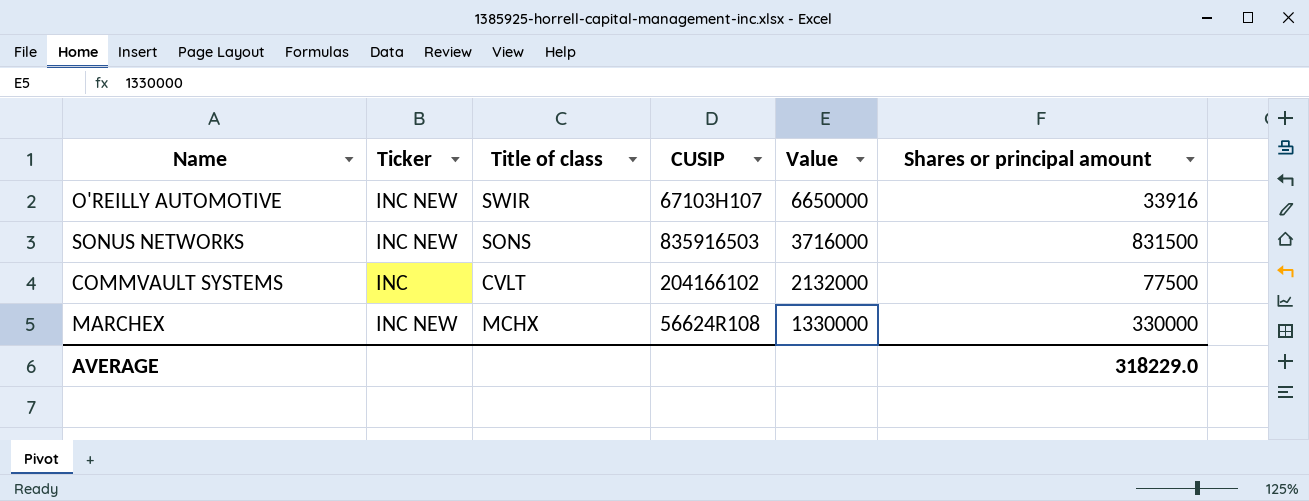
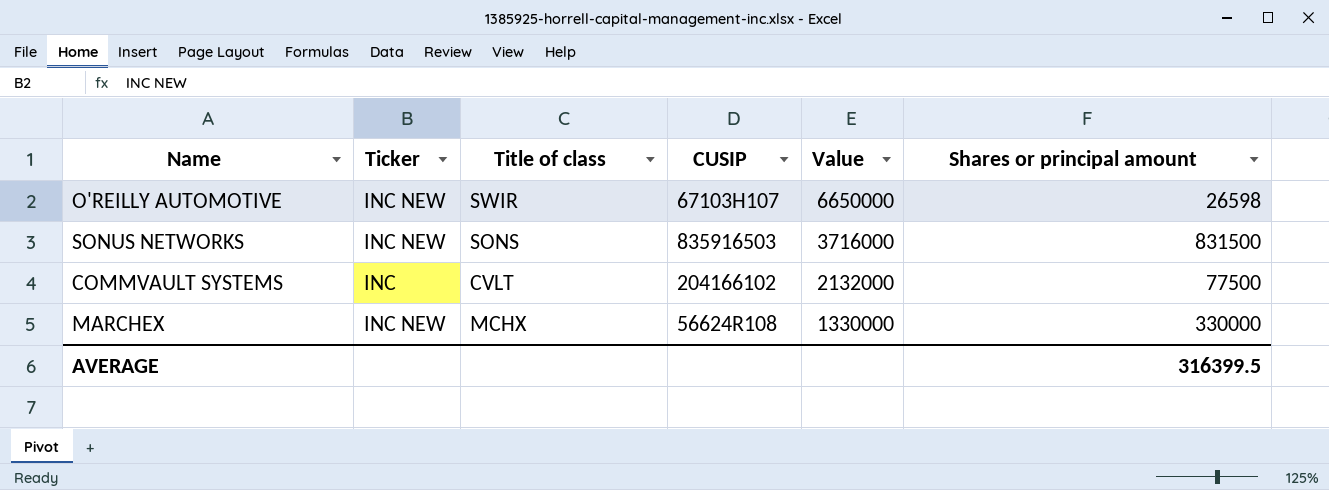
O'REILLY AUTOMOTIVE | Shares or principal amount: 33916 -> 26598
AVERAGE | Shares or principal amount: 318229.0 -> 316399.5

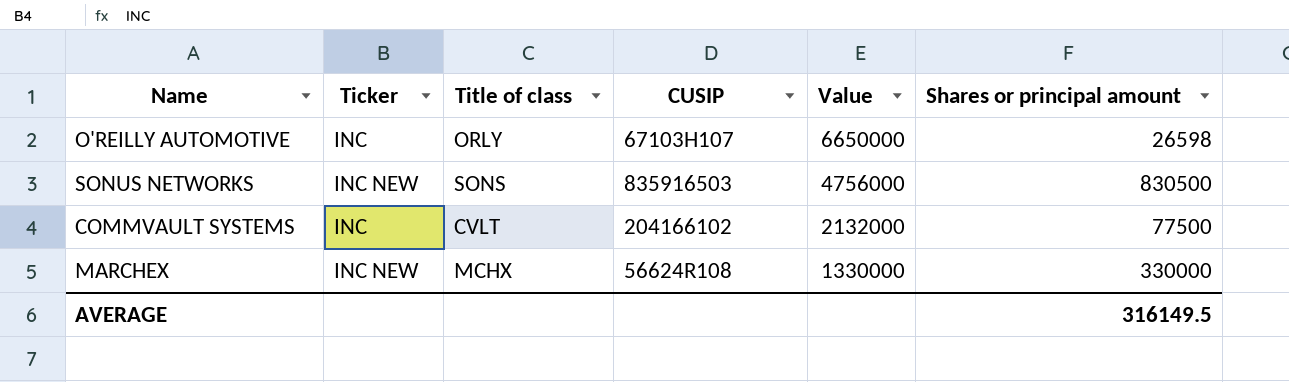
O'REILLY AUTOMOTIVE | Ticker: INC NEW -> INC
O'REILLY AUTOMOTIVE | Title of class: SWIR -> ORLY
SONUS NETWORKS | Value: 3716000 -> 4756000
SONUS NETWORKS | Shares or principal amount: 831500 -> 830500
AVERAGE | Shares or principal amount: 316399.5 -> 316149.5

